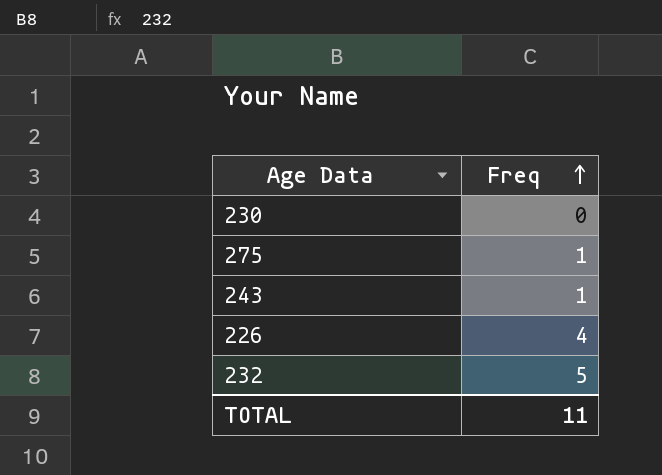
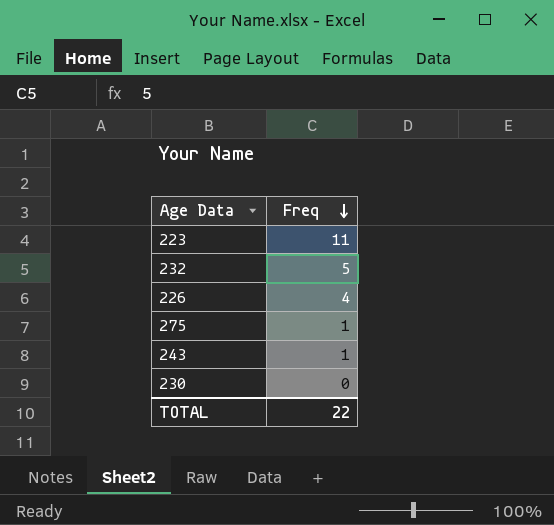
row order: Freq ascending -> Freq descending
row 223: none -> 11
TOTAL | Freq: 11 -> 22

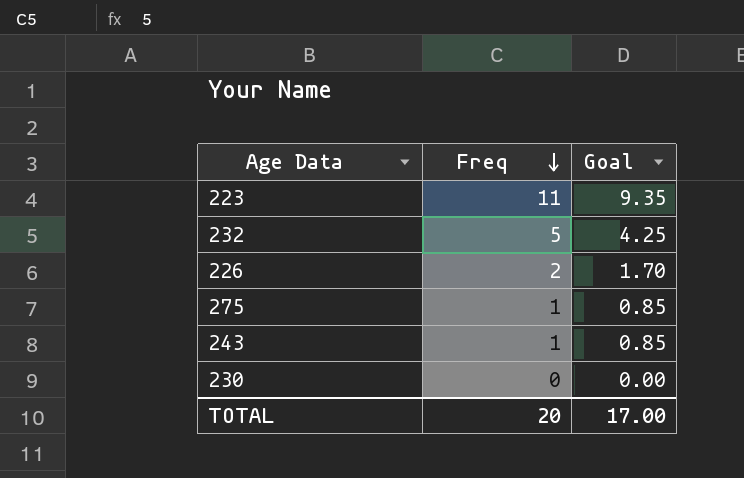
column Goal | formula: none -> [Freq] * 0.85
226 | Freq: 4 -> 2
TOTAL | Freq: 22 -> 20

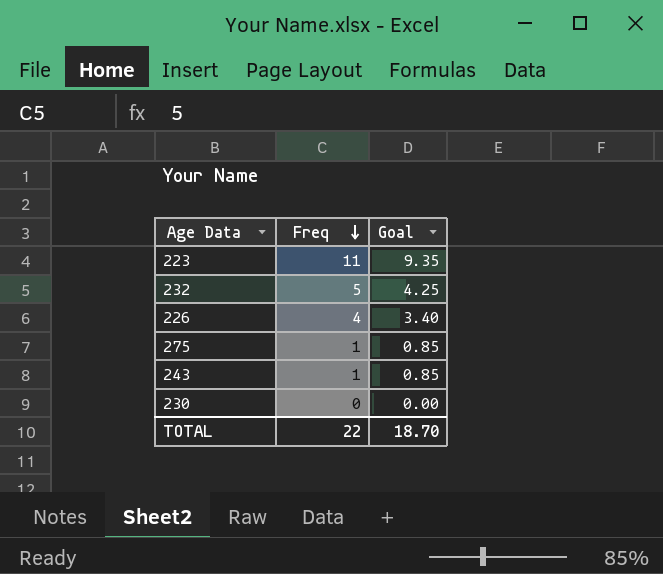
226 | Freq: 2 -> 4
226 | Goal: 1.70 -> 3.40
TOTAL | Freq: 20 -> 22
TOTAL | Goal: 17.00 -> 18.70

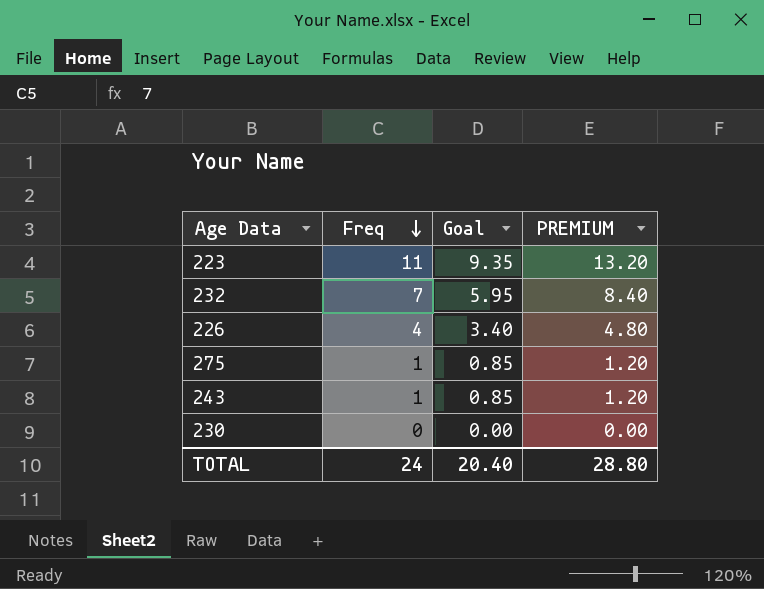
column PREMIUM | formula: none -> [Freq] * 1.2
232 | Freq: 5 -> 7
232 | Goal: 4.25 -> 5.95
TOTAL | Freq: 22 -> 24
TOTAL | Goal: 18.70 -> 20.40

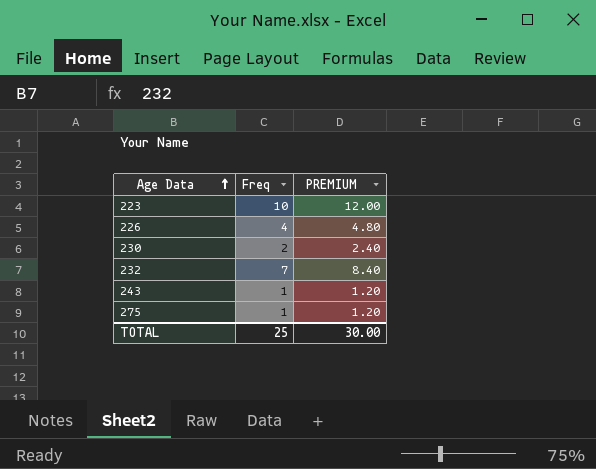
row order: Freq descending -> Age Data ascending
column Goal | formula: [Freq] * 0.85 -> none
223 | Freq: 11 -> 10
223 | PREMIUM: 13.20 -> 12.00
230 | Freq: 0 -> 2
230 | PREMIUM: 0.00 -> 2.40
TOTAL | Freq: 24 -> 25
TOTAL | PREMIUM: 28.80 -> 30.00

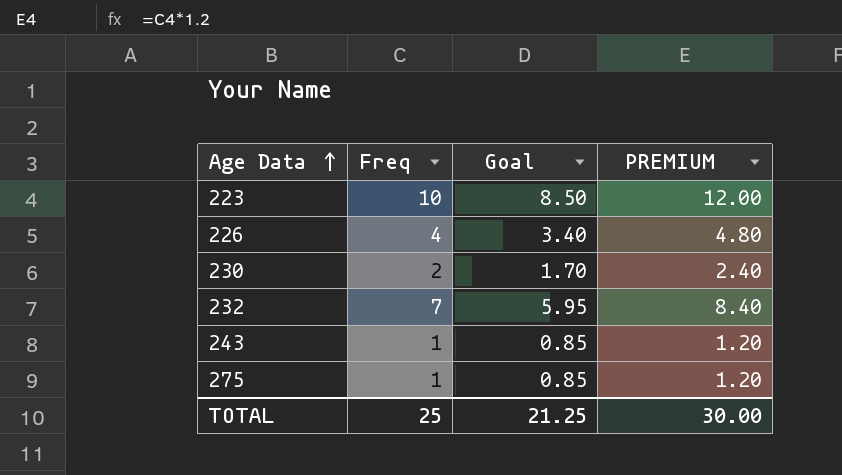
column Goal | formula: none -> [Freq] * 0.85

